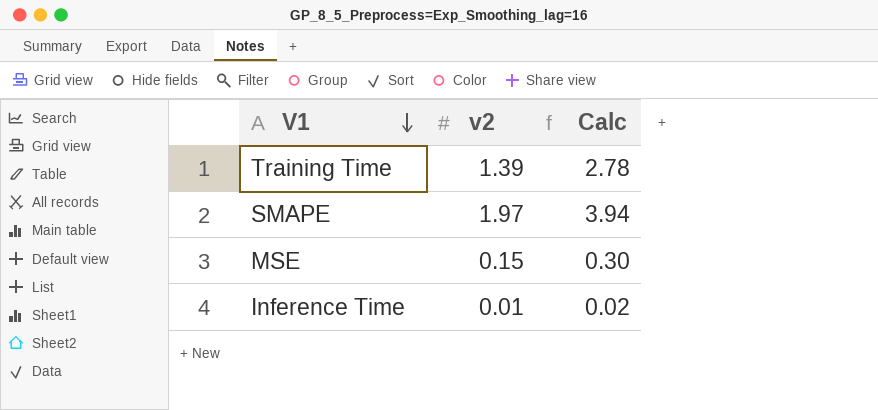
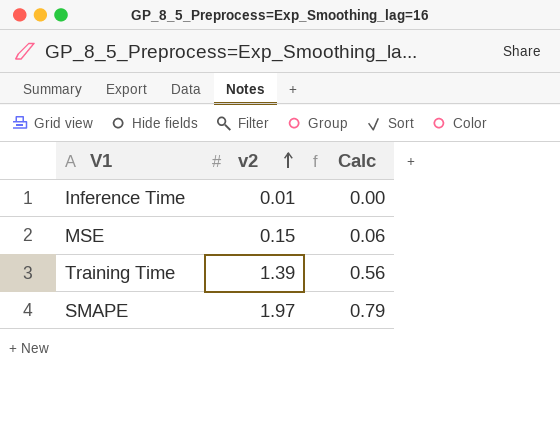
row order: V1 descending -> v2 ascending
column Calc | formula: [v2] * 2 -> [v2] * 0.4

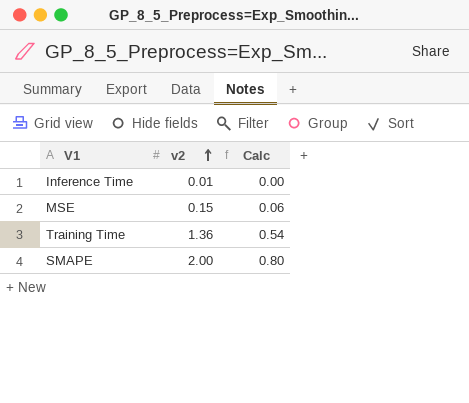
Training Time | v2: 1.39 -> 1.36
Training Time | Calc: 0.56 -> 0.54
SMAPE | v2: 1.97 -> 2.00
SMAPE | Calc: 0.79 -> 0.80

